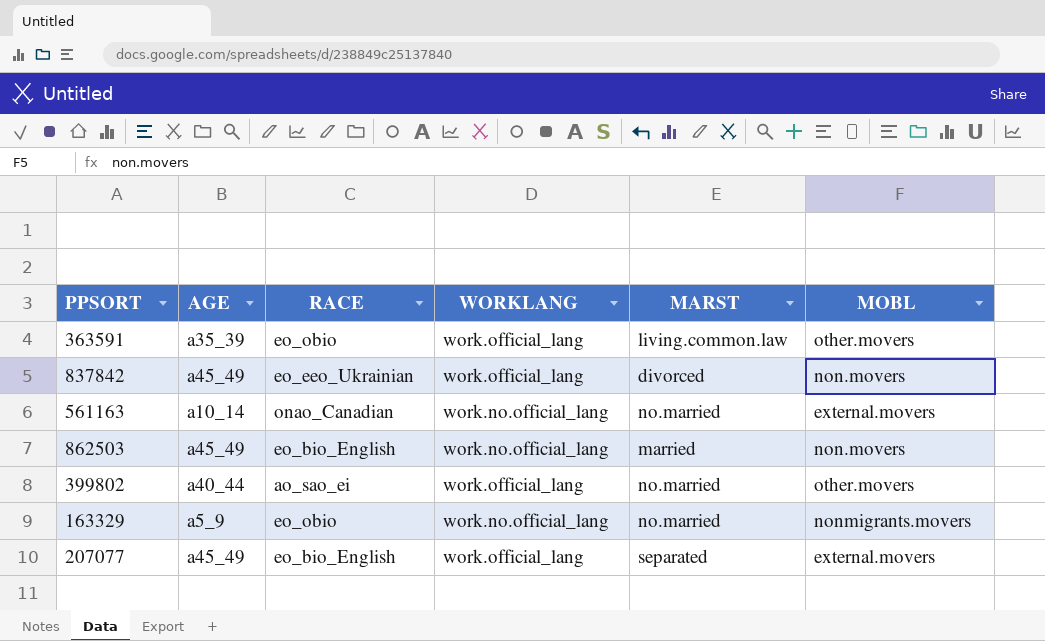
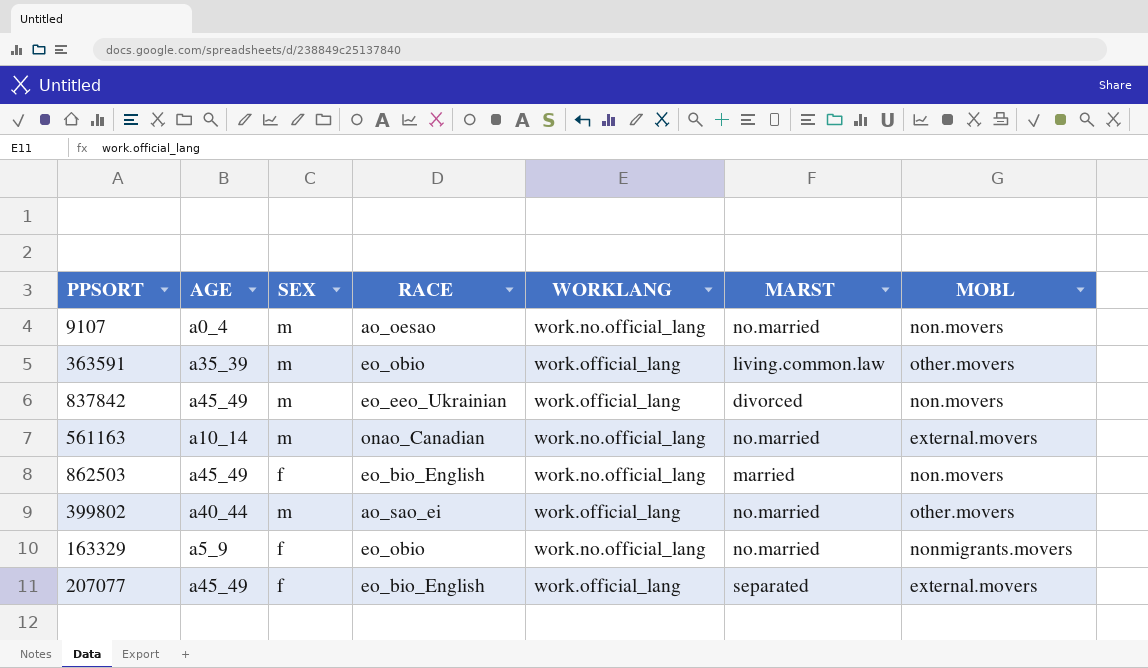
column SEX | position: none -> 3
row 9107: none -> a0_4 | m | ao_oesao | work.no.official_lang | no.married | non.movers

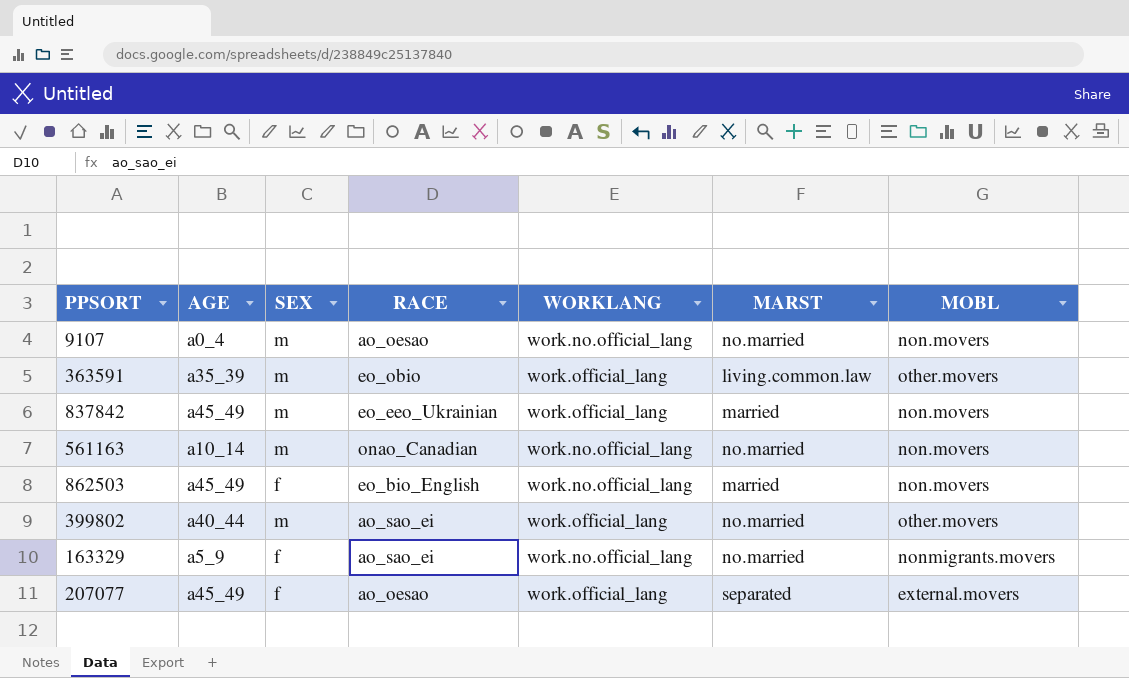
837842 | MARST: divorced -> married
561163 | MOBL: external.movers -> non.movers
163329 | RACE: eo_obio -> ao_sao_ei
207077 | RACE: eo_bio_English -> ao_oesao

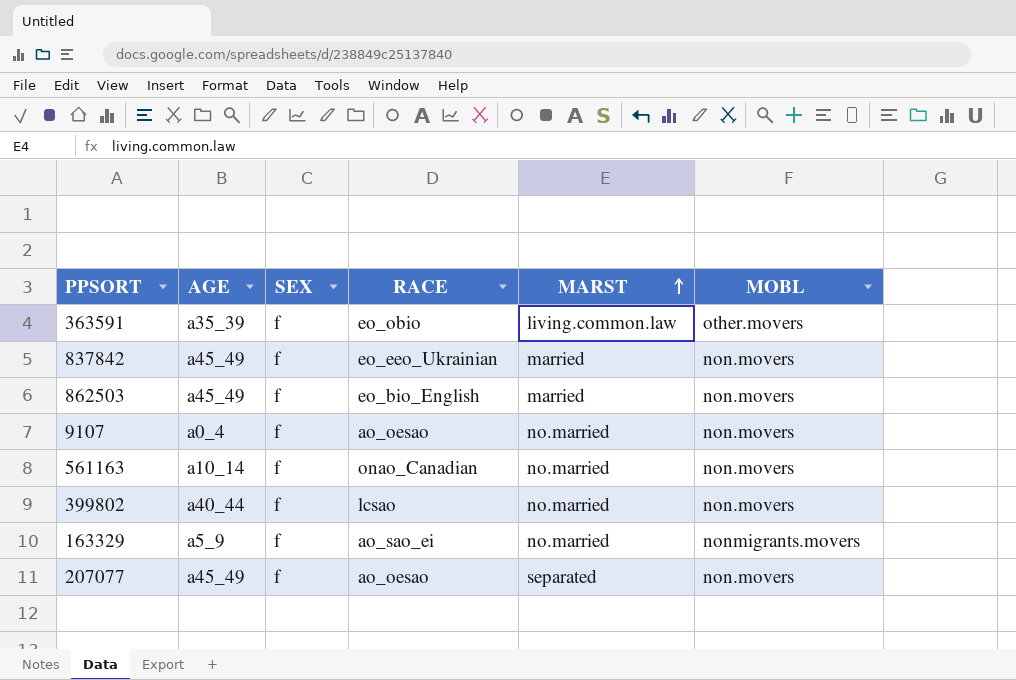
row order: none -> MARST ascending
column WORKLANG | position: 5 -> none
363591 | SEX: m -> f
837842 | SEX: m -> f
9107 | SEX: m -> f
561163 | SEX: m -> f
399802 | SEX: m -> f
399802 | RACE: ao_sao_ei -> lcsao
399802 | MOBL: other.movers -> non.movers
207077 | MOBL: external.movers -> non.movers

